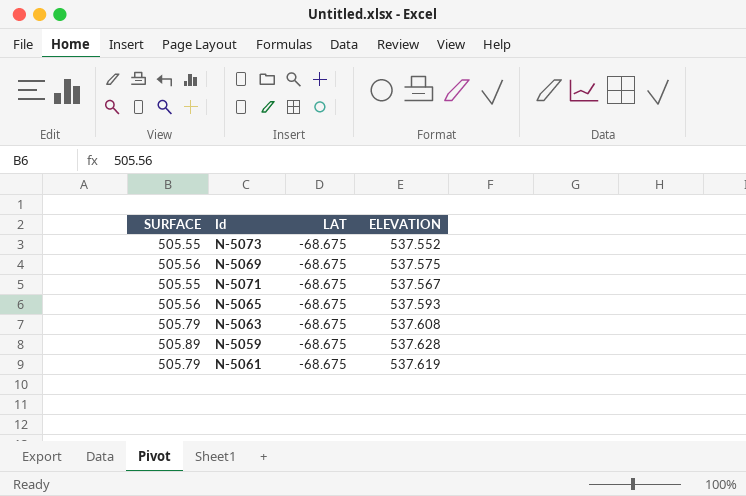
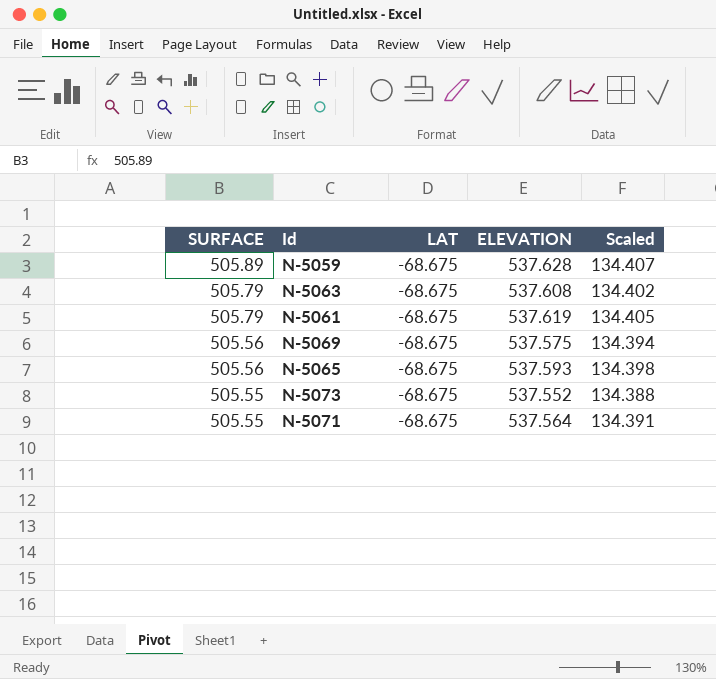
row order: none -> SURFACE descending
column Scaled | formula: none -> [ELEVATION] * 0.25
N-5071 | ELEVATION: 537.567 -> 537.564

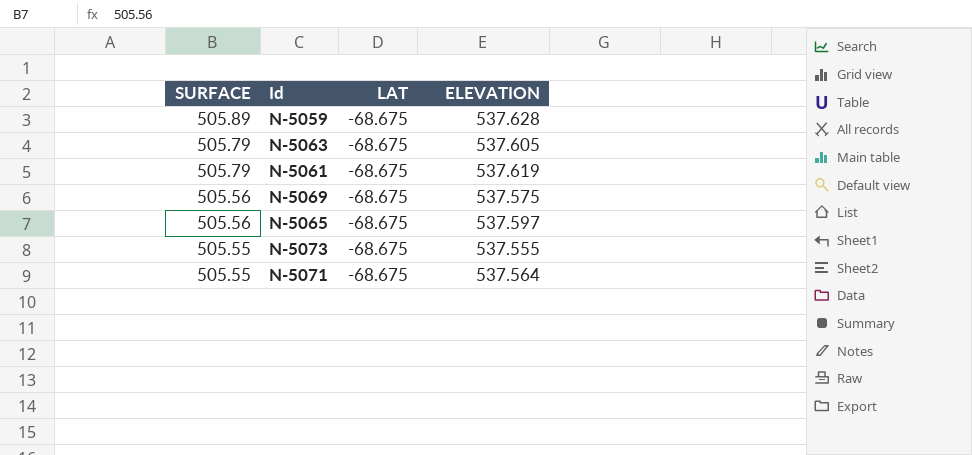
column Scaled | formula: [ELEVATION] * 0.25 -> none
N-5063 | ELEVATION: 537.608 -> 537.605
N-5065 | ELEVATION: 537.593 -> 537.597
N-5073 | ELEVATION: 537.552 -> 537.555

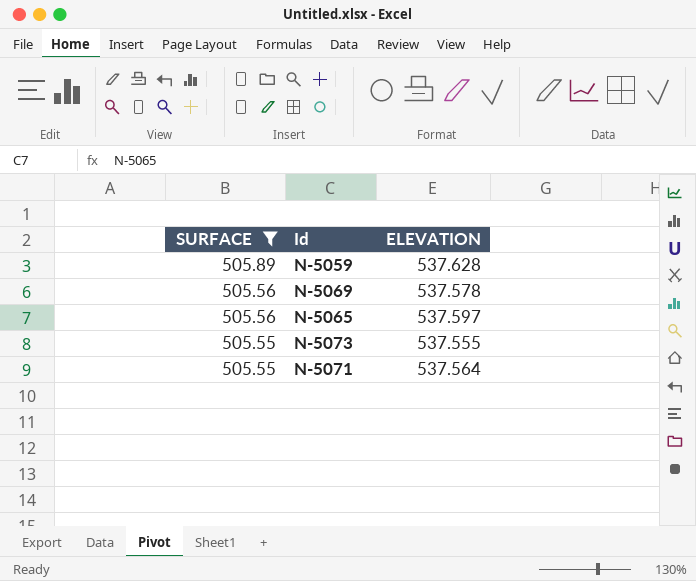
filter: none -> SURFACE != 505.79
column LAT | position: 3 -> none
N-5069 | ELEVATION: 537.575 -> 537.578

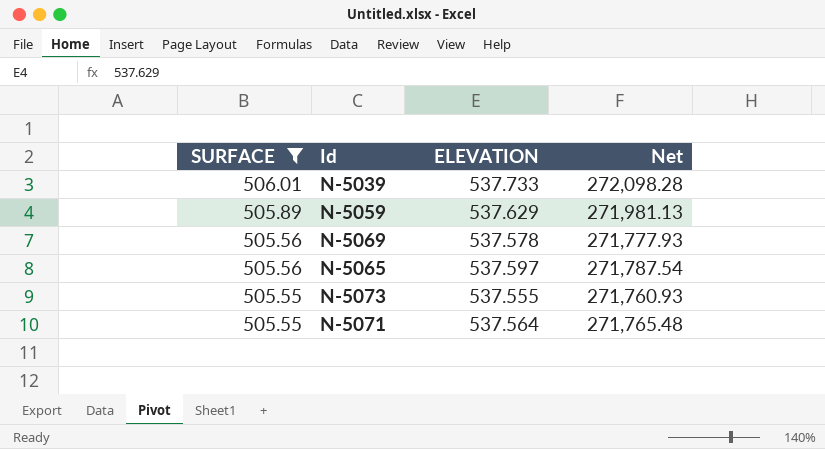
column Net | formula: none -> [SURFACE] * [ELEVATION]
row N-5039: none -> 506.01 | 537.733 | 272,098.28
N-5059 | ELEVATION: 537.628 -> 537.629

